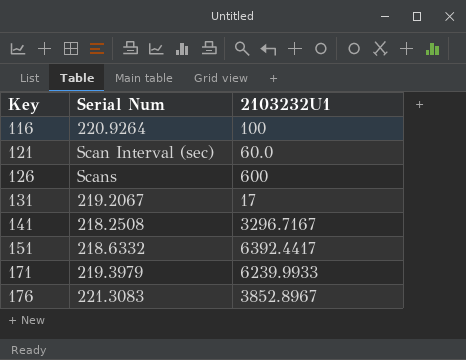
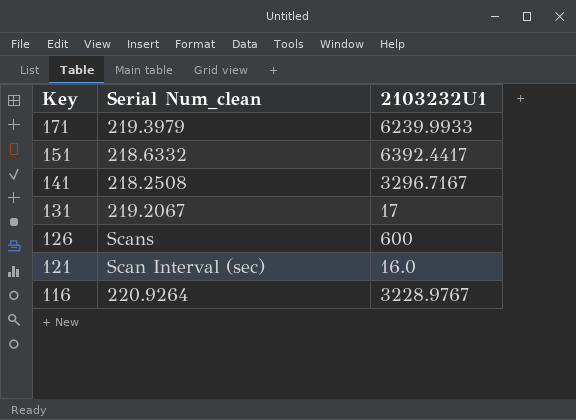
row order: Key ascending -> Key descending
column name: Serial Num -> Serial Num_clean
row 176: 221.3083 | 3852.8967 -> none
121 | 2103232U1: 60.0 -> 16.0
116 | 2103232U1: 100 -> 3228.9767

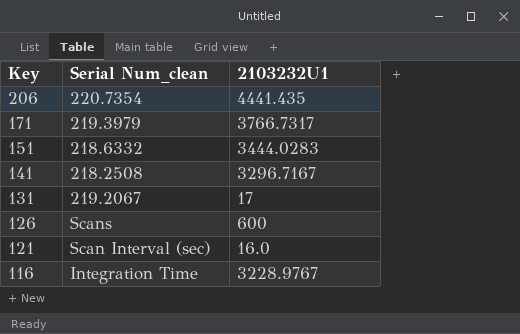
row 206: none -> 220.7354 | 4441.435
171 | 2103232U1: 6239.9933 -> 3766.7317
151 | 2103232U1: 6392.4417 -> 3444.0283
116 | Serial Num_clean: 220.9264 -> Integration Time

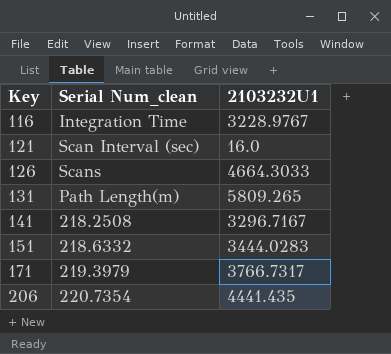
row order: Key descending -> Key ascending
126 | 2103232U1: 600 -> 4664.3033
131 | Serial Num_clean: 219.2067 -> Path Length(m)
131 | 2103232U1: 17 -> 5809.265

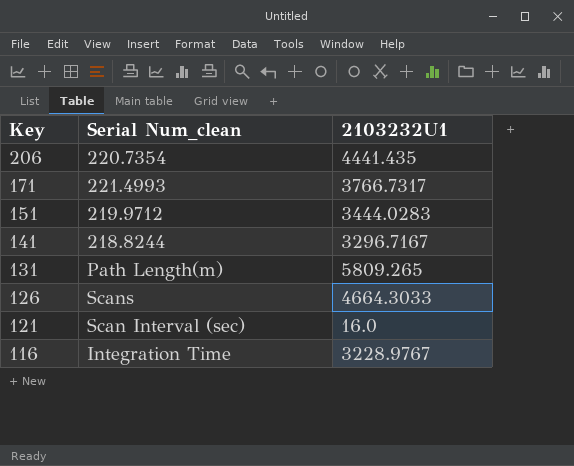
row order: Key ascending -> Key descending
171 | Serial Num_clean: 219.3979 -> 221.4993
151 | Serial Num_clean: 218.6332 -> 219.9712
141 | Serial Num_clean: 218.2508 -> 218.8244

